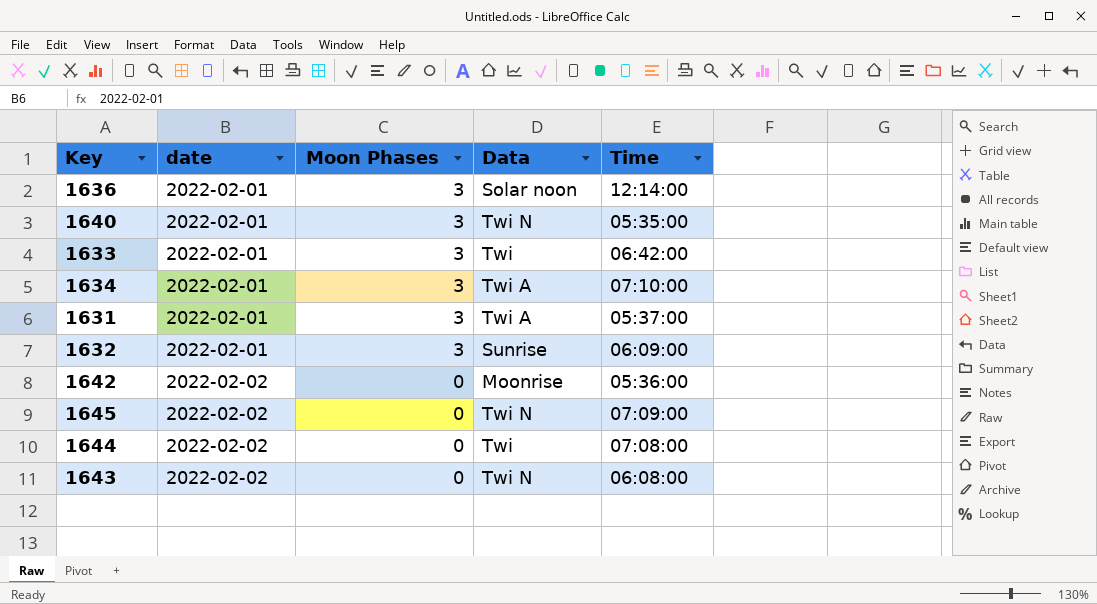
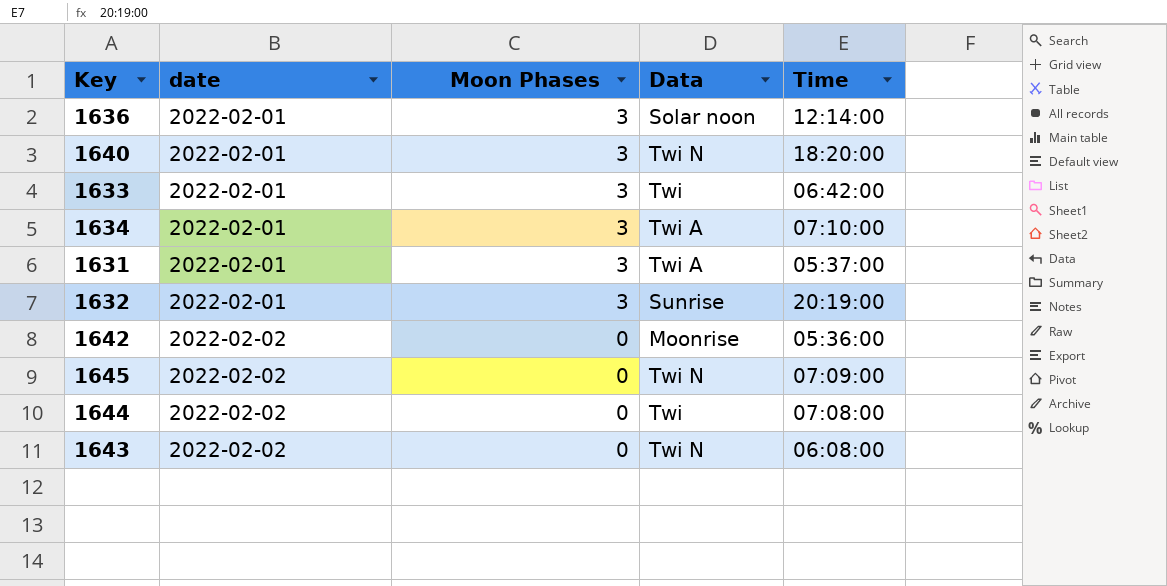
1640 | Time: 05:35:00 -> 18:20:00
1632 | Time: 06:09:00 -> 20:19:00

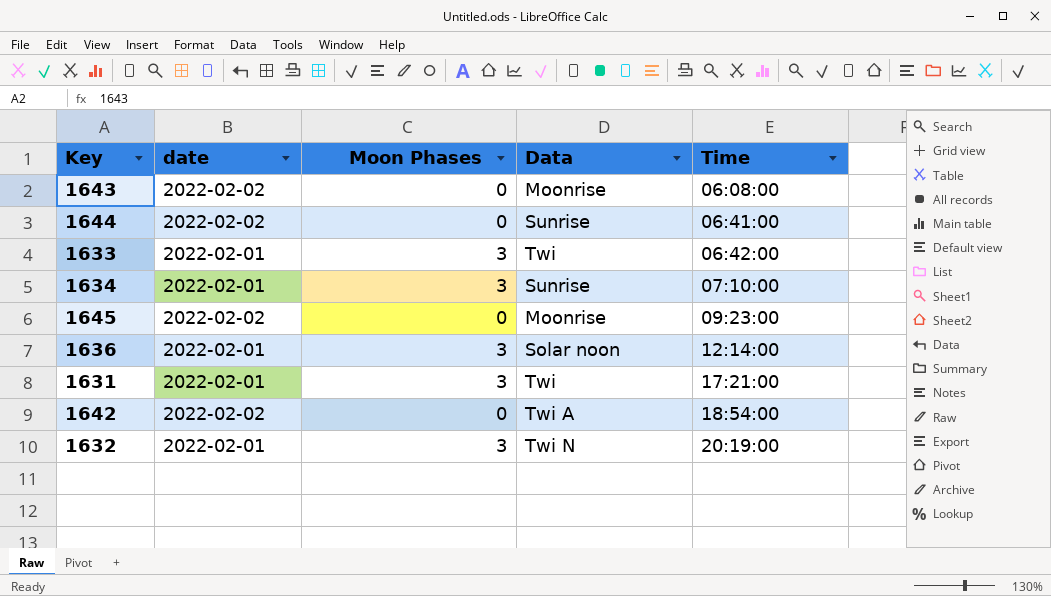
row order: date ascending -> Time ascending
row 1640: 2022-02-01 | 3 | Twi N | 18:20:00 -> none
1643 | Data: Twi N -> Moonrise
1644 | Data: Twi -> Sunrise
1644 | Time: 07:08:00 -> 06:41:00
1634 | Data: Twi A -> Sunrise
1645 | Data: Twi N -> Moonrise
1645 | Time: 07:09:00 -> 09:23:00
1631 | Data: Twi A -> Twi
1631 | Time: 05:37:00 -> 17:21:00
1642 | Data: Moonrise -> Twi A
1642 | Time: 05:36:00 -> 18:54:00
1632 | Data: Sunrise -> Twi N

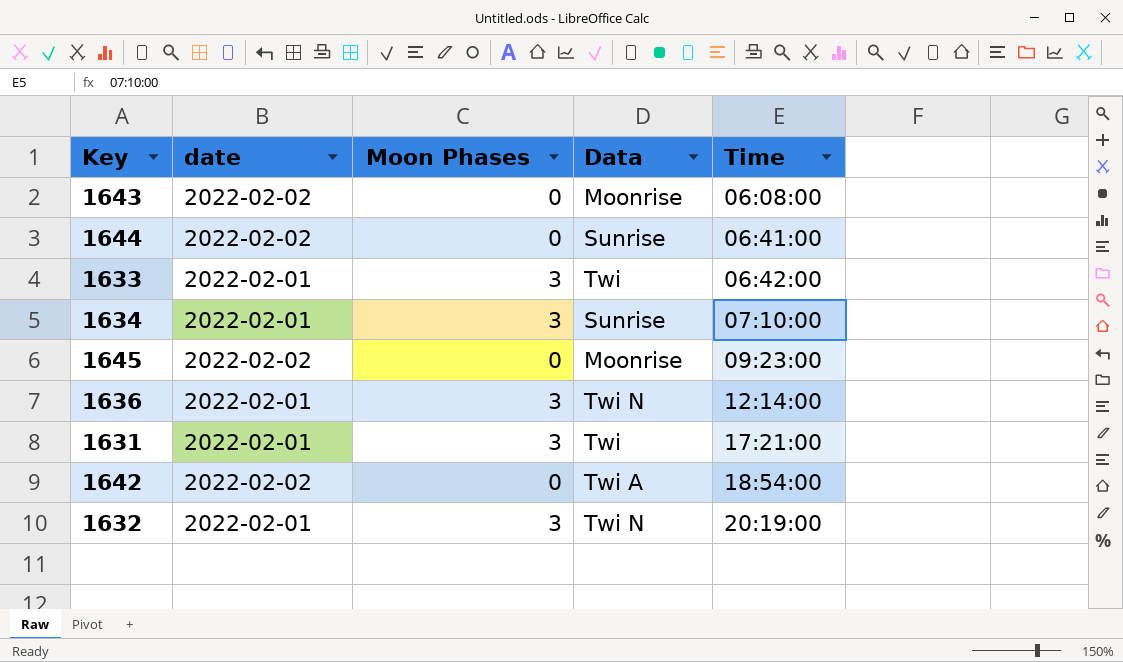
1636 | Data: Solar noon -> Twi N

